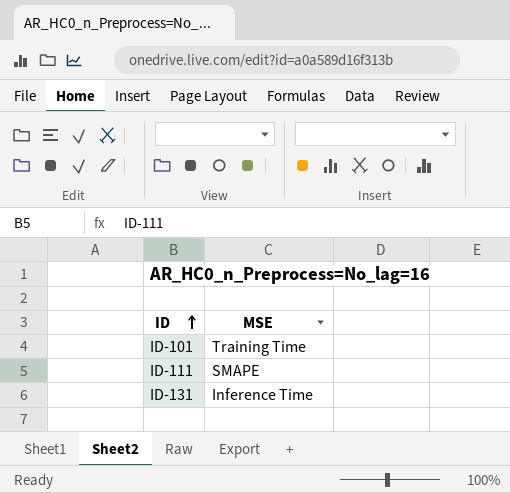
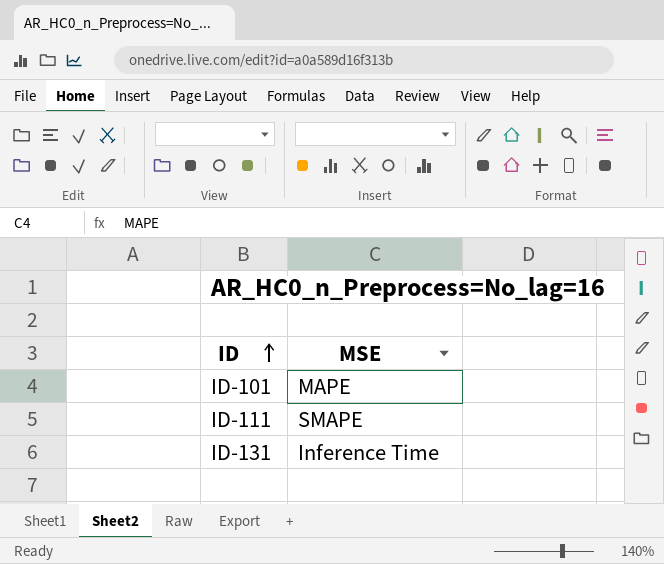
ID-101 | MSE: Training Time -> MAPE

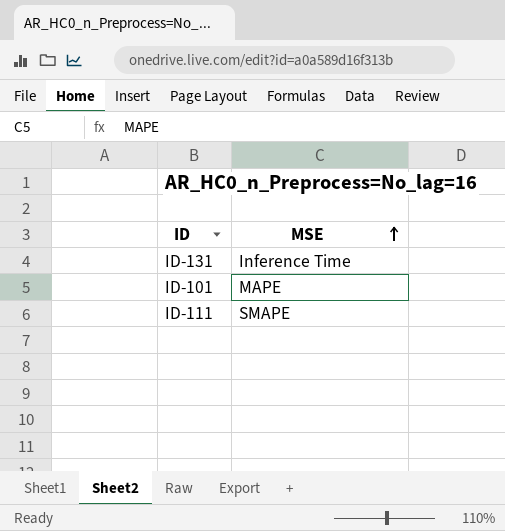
row order: ID ascending -> MSE ascending

